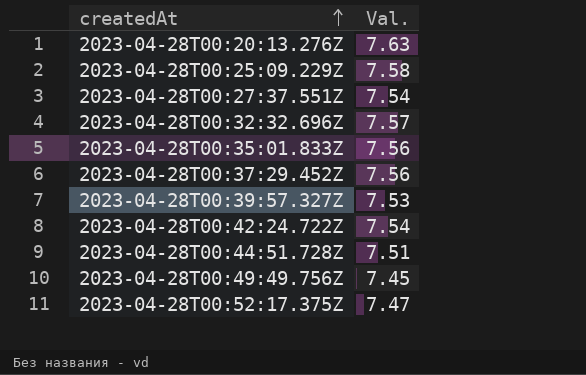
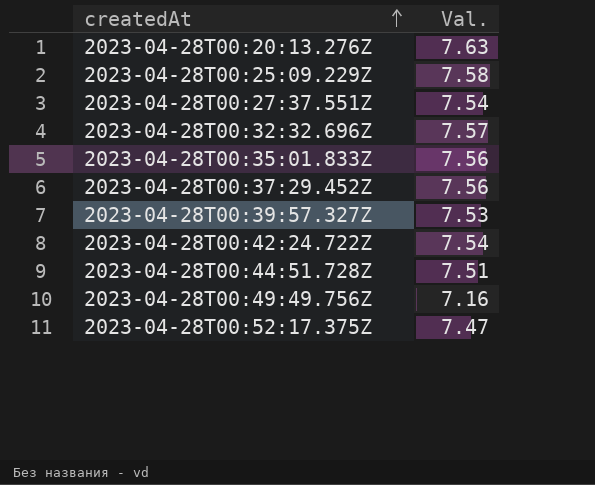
2023-04-28T00:49:49.756Z | Val.: 7.45 -> 7.16

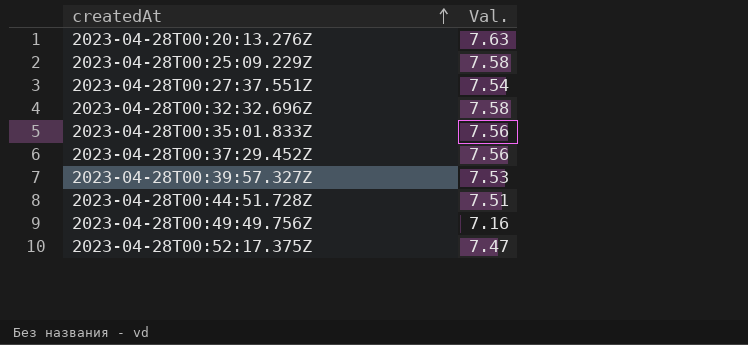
row 2023-04-28T00:42:24.722Z: 7.54 -> none
2023-04-28T00:32:32.696Z | Val.: 7.57 -> 7.58

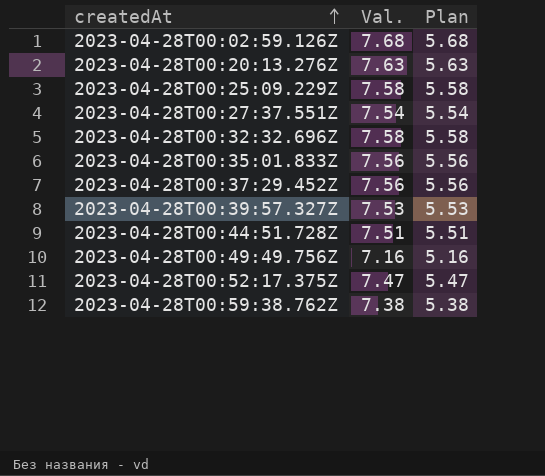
column Plan | formula: none -> [Val.] - 2
row 2023-04-28T00:02:59.126Z: none -> 7.68 | 5.68
row 2023-04-28T00:59:38.762Z: none -> 7.38 | 5.38

